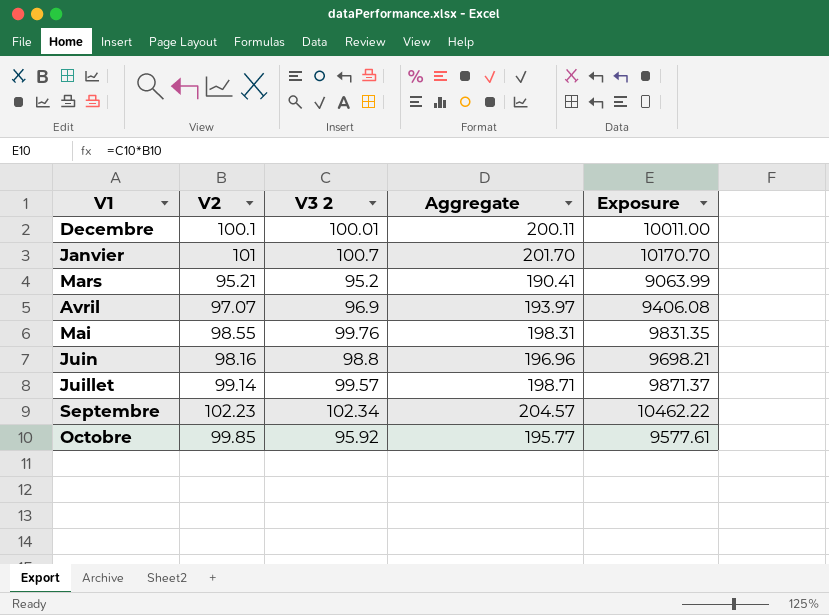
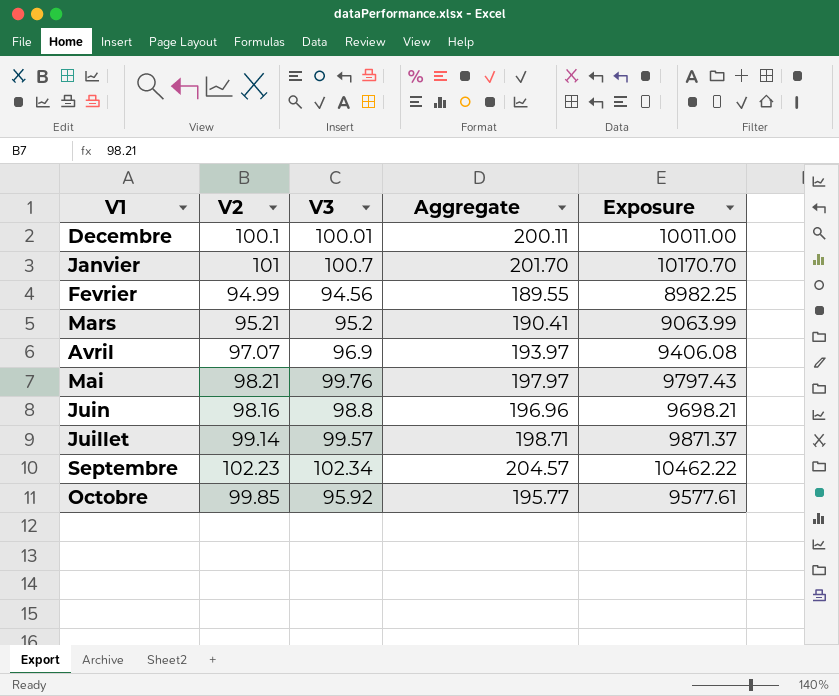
column name: V3 2 -> V3
row Fevrier: none -> 94.99 | 94.56 | 189.55 | 8982.25
Mai | V2: 98.55 -> 98.21
Mai | Aggregate: 198.31 -> 197.97
Mai | Exposure: 9831.35 -> 9797.43

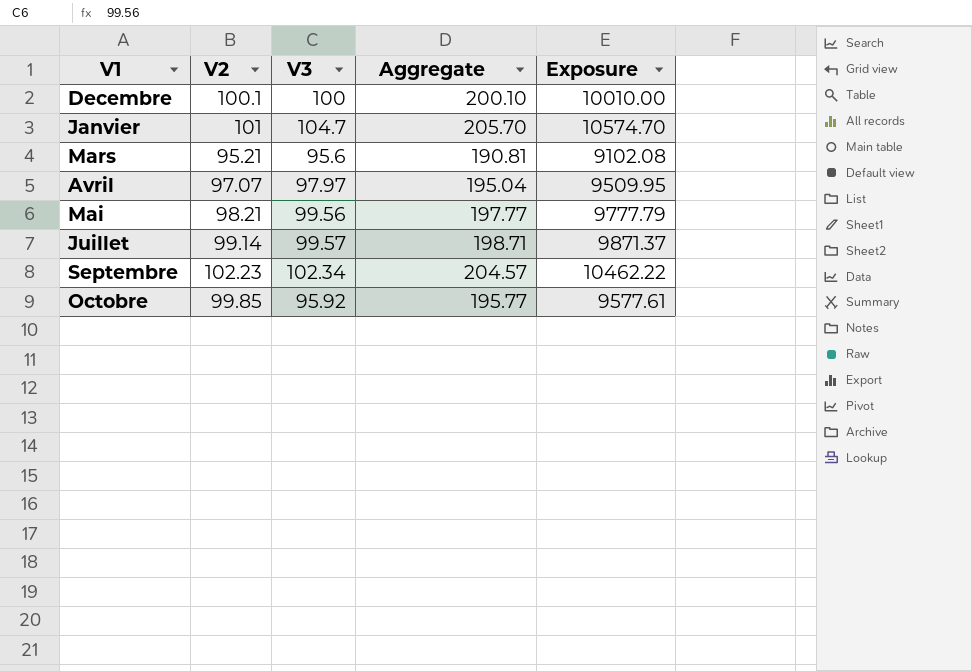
row Fevrier: 94.99 | 94.56 | 189.55 | 8982.25 -> none
row Juin: 98.16 | 98.8 | 196.96 | 9698.21 -> none
Decembre | V3: 100.01 -> 100
Decembre | Aggregate: 200.11 -> 200.10
Decembre | Exposure: 10011.00 -> 10010.00
Janvier | V3: 100.7 -> 104.7
Janvier | Aggregate: 201.70 -> 205.70
Janvier | Exposure: 10170.70 -> 10574.70
Mars | V3: 95.2 -> 95.6
Mars | Aggregate: 190.41 -> 190.81
Mars | Exposure: 9063.99 -> 9102.08
Avril | V3: 96.9 -> 97.97
Avril | Aggregate: 193.97 -> 195.04
Avril | Exposure: 9406.08 -> 9509.95
Mai | V3: 99.76 -> 99.56
Mai | Aggregate: 197.97 -> 197.77
Mai | Exposure: 9797.43 -> 9777.79

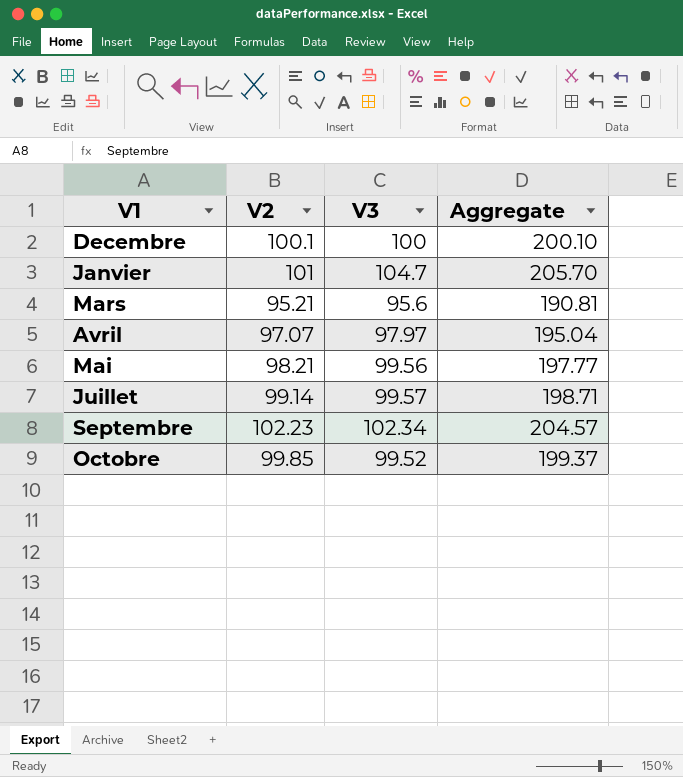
column Exposure | formula: [V2] * [V3] -> none
Octobre | V3: 95.92 -> 99.52
Octobre | Aggregate: 195.77 -> 199.37

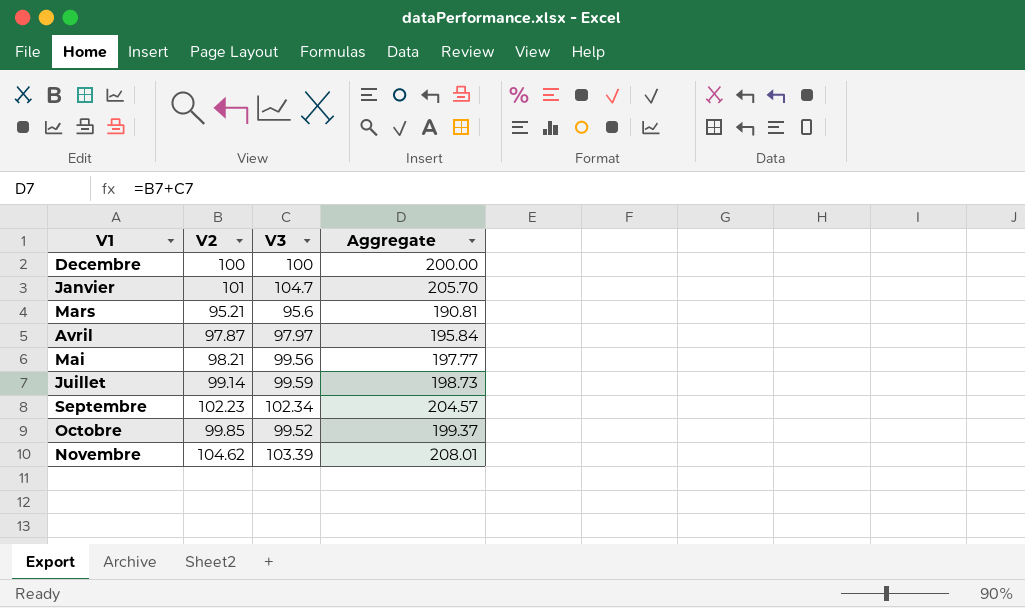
Decembre | V2: 100.1 -> 100
Decembre | Aggregate: 200.10 -> 200.00
Avril | V2: 97.07 -> 97.87
Avril | Aggregate: 195.04 -> 195.84
Juillet | V3: 99.57 -> 99.59
Juillet | Aggregate: 198.71 -> 198.73
row Novembre: none -> 104.62 | 103.39 | 208.01

